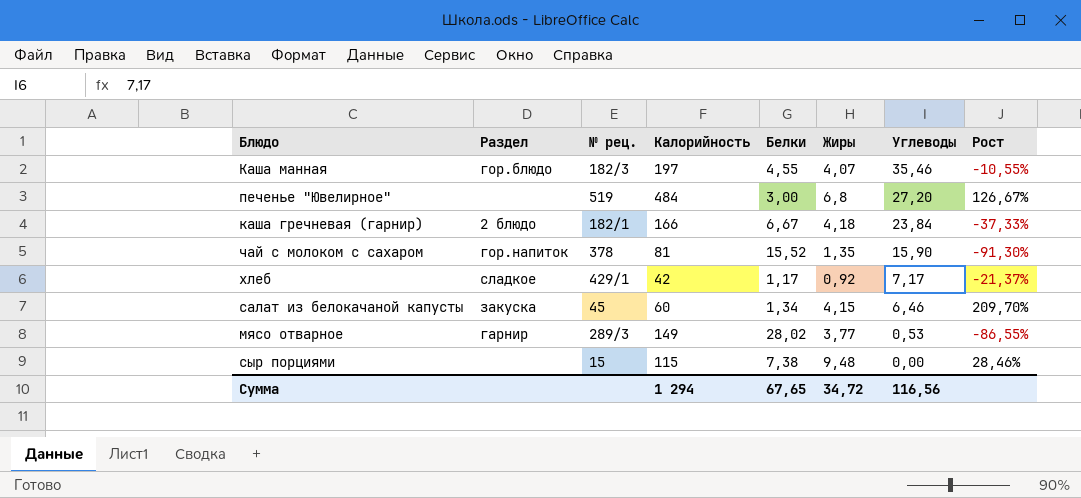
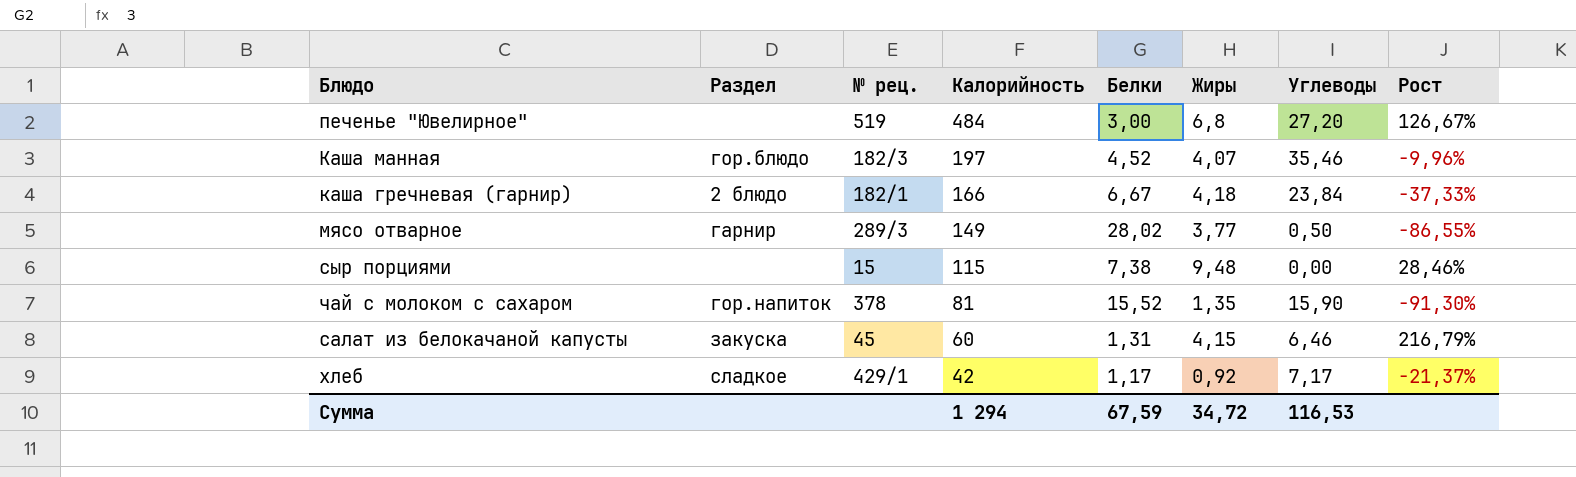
row order: Углеводы descending -> Калорийность descending
Каша манная | Белки: 4,55 -> 4,52
Каша манная | Рост: -10,55% -> -9,96%
мясо отварное | Углеводы: 0,53 -> 0,50
салат из белокачаной капусты | Белки: 1,34 -> 1,31
салат из белокачаной капусты | Рост: 209,70% -> 216,79%
Сумма | Белки: 67,65 -> 67,59
Сумма | Углеводы: 116,56 -> 116,53

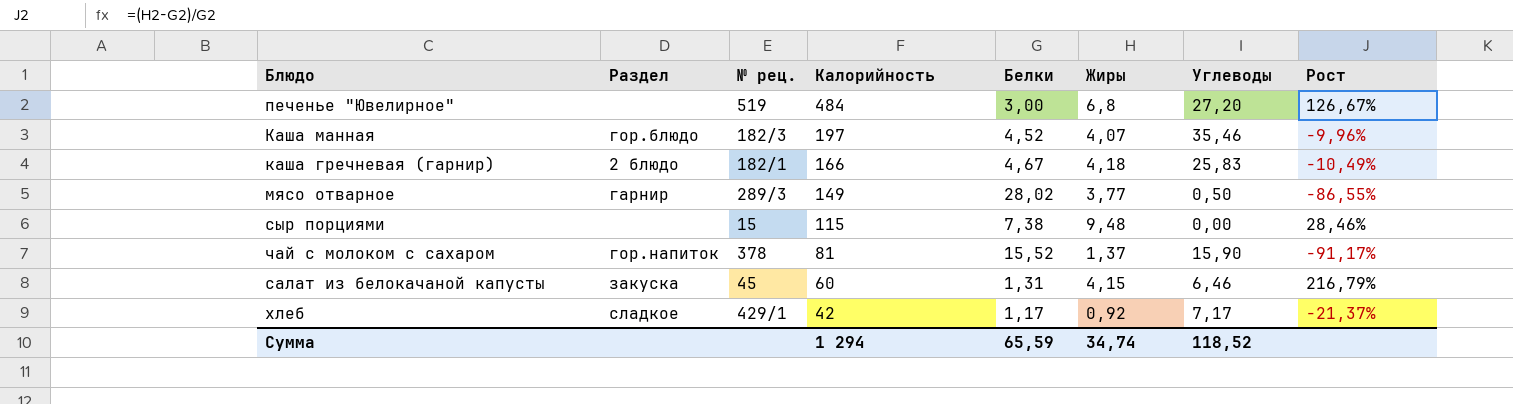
каша гречневая (гарнир) | Белки: 6,67 -> 4,67
каша гречневая (гарнир) | Углеводы: 23,84 -> 25,83
каша гречневая (гарнир) | Рост: -37,33% -> -10,49%
чай с молоком с сахаром | Жиры: 1,35 -> 1,37
чай с молоком с сахаром | Рост: -91,30% -> -91,17%
Сумма | Белки: 67,59 -> 65,59
Сумма | Жиры: 34,72 -> 34,74
Сумма | Углеводы: 116,53 -> 118,52

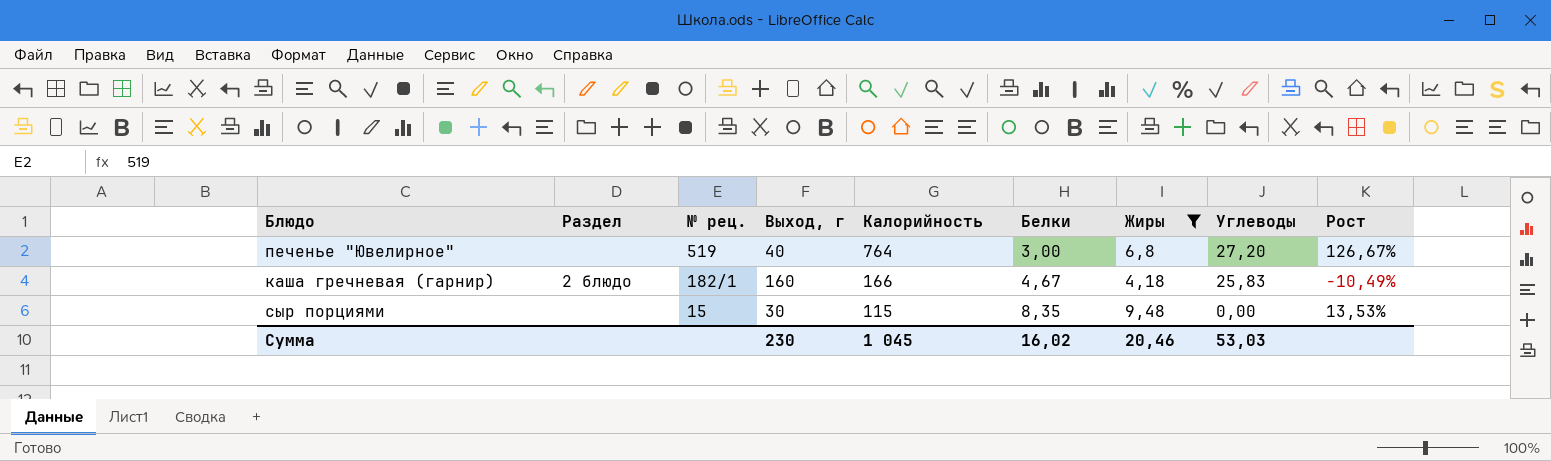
filter: none -> Жиры >= 4,18
column Выход, г | position: none -> 4
печенье "Ювелирное" | Калорийность: 484 -> 764
сыр порциями | Белки: 7,38 -> 8,35
сыр порциями | Рост: 28,46% -> 13,53%
Сумма | Калорийность: 1 294 -> 1 045
Сумма | Белки: 65,59 -> 16,02
Сумма | Жиры: 34,74 -> 20,46
Сумма | Углеводы: 118,52 -> 53,03

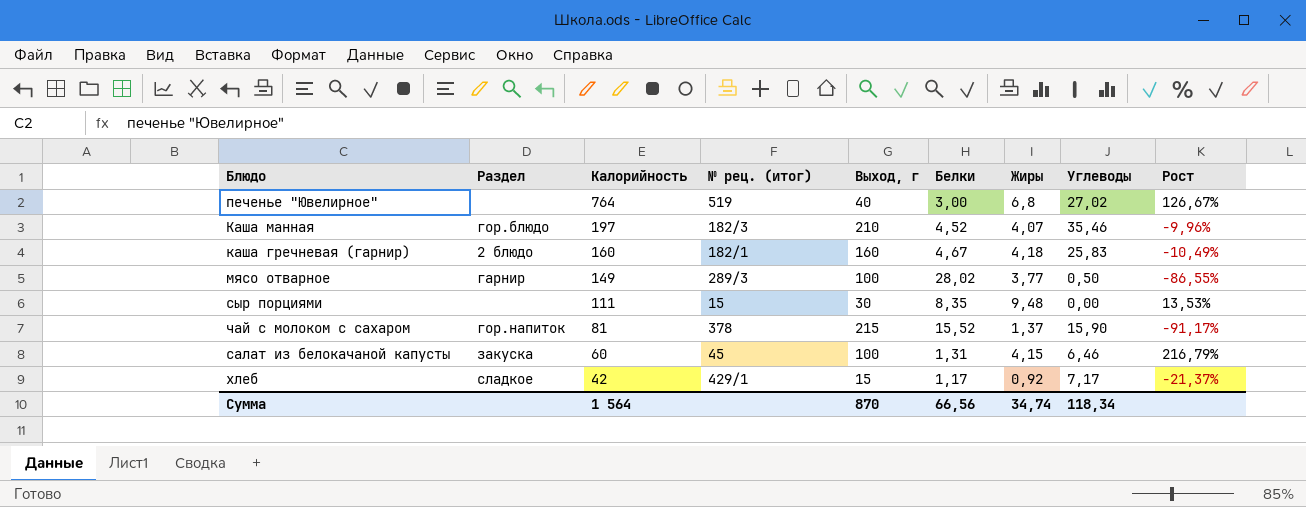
filter: Жиры >= 4,18 -> none
column Калорийность | position: 5 -> 3
column name: № рец. -> № рец. (итог)
печенье "Ювелирное" | Углеводы: 27,20 -> 27,02
каша гречневая (гарнир) | Калорийность: 166 -> 160
сыр порциями | Калорийность: 115 -> 111
Сумма | Калорийность: 1 045 -> 1 564
Сумма | Выход, г: 230 -> 870
Сумма | Белки: 16,02 -> 66,56
Сумма | Жиры: 20,46 -> 34,74
Сумма | Углеводы: 53,03 -> 118,34

